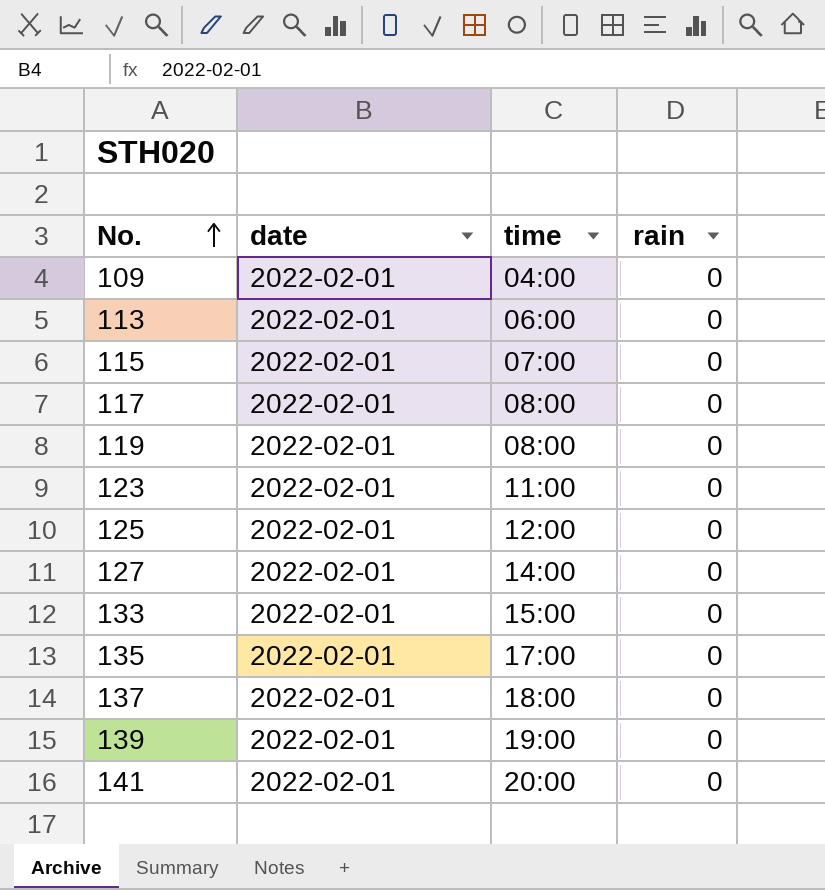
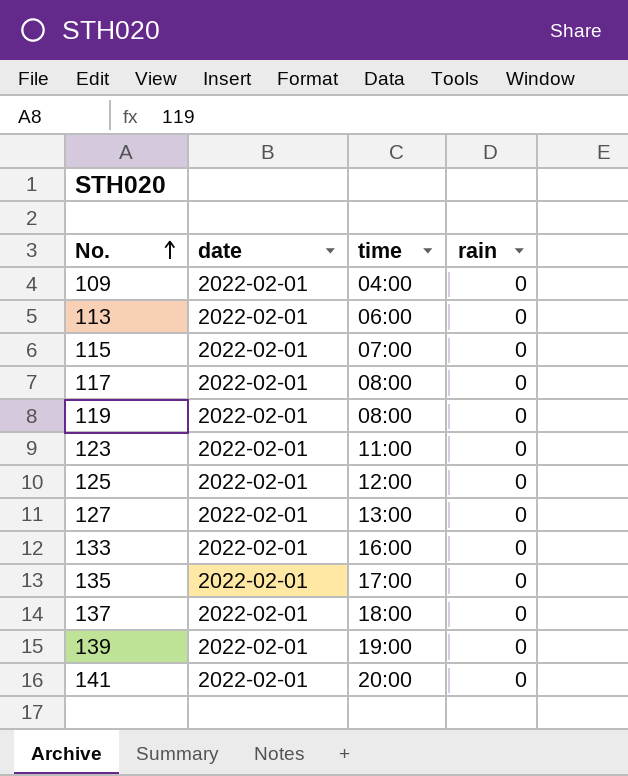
127 | time: 14:00 -> 13:00
133 | time: 15:00 -> 16:00

